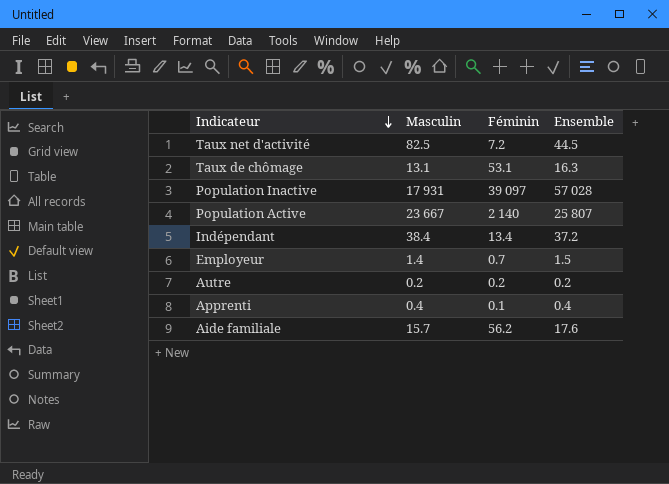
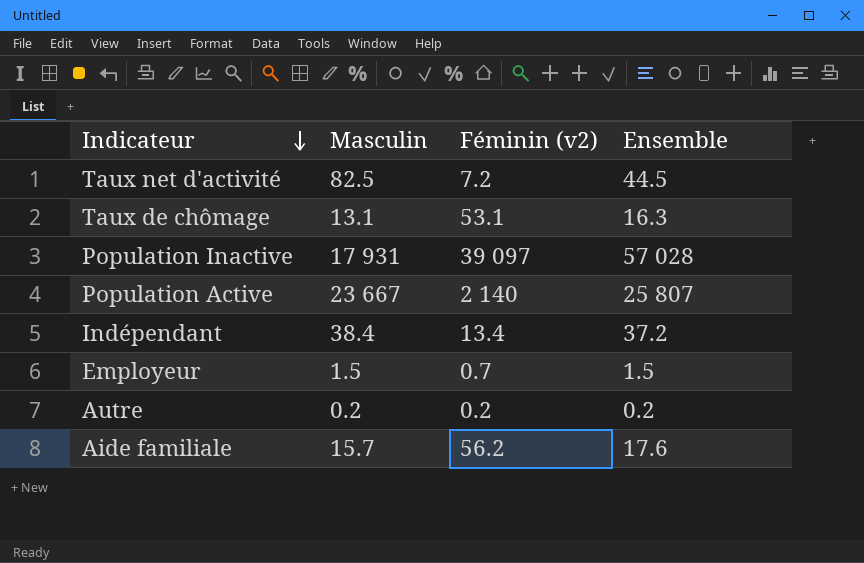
column name: Féminin -> Féminin (v2)
row Apprenti: 0.4 | 0.1 | 0.4 -> none
Employeur | Masculin: 1.4 -> 1.5

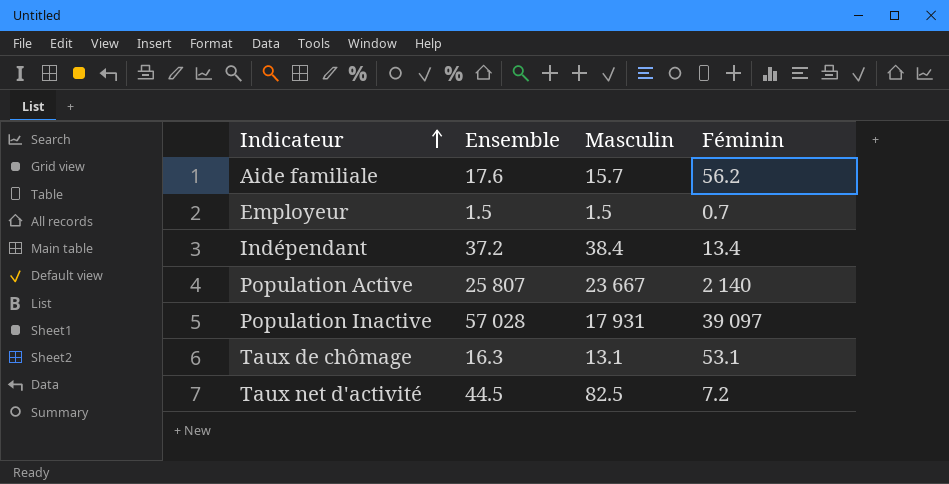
row order: Indicateur descending -> Indicateur ascending
column Ensemble | position: 4 -> 2
column name: Féminin (v2) -> Féminin
row Autre: 0.2 | 0.2 | 0.2 -> none

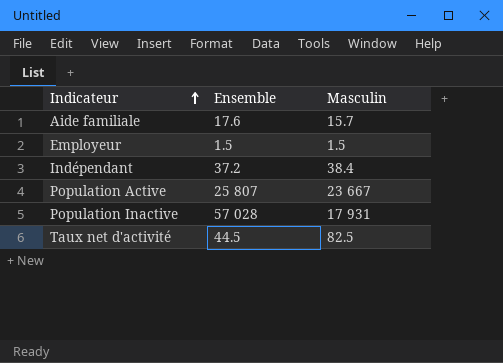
column Féminin | position: 4 -> none
row Taux de chômage: 16.3 | 13.1 | 53.1 -> none

